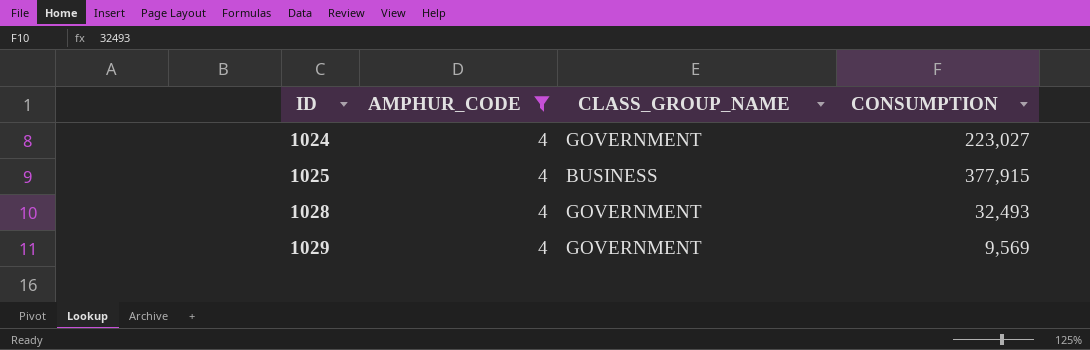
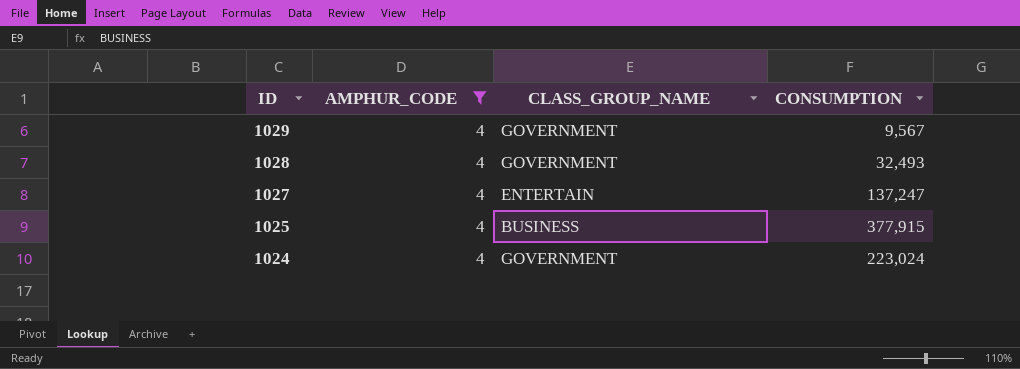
row order: ID ascending -> ID descending
1029 | CONSUMPTION: 9,569 -> 9,567
row 1027: none -> 4 | ENTERTAIN | 137,247
1024 | CONSUMPTION: 223,027 -> 223,024

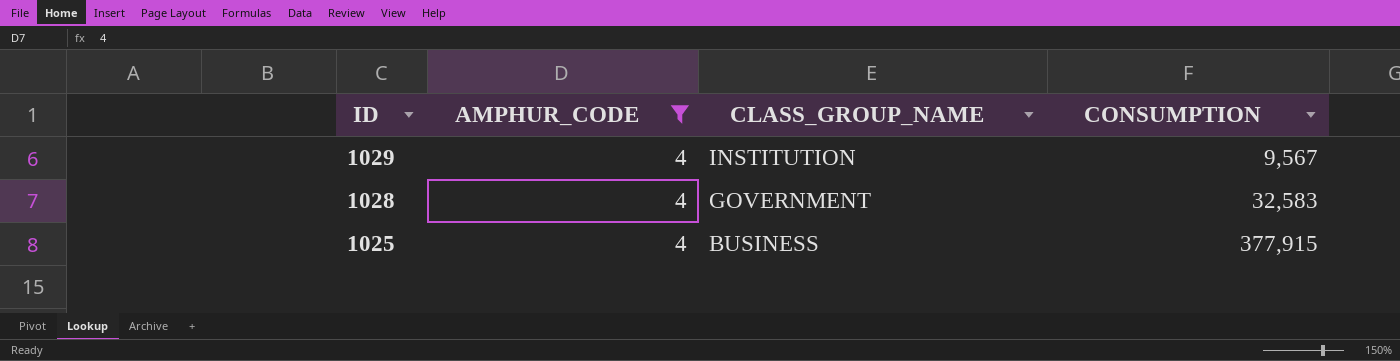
row 1027: 4 | ENTERTAIN | 137,247 -> none
row 1024: 4 | GOVERNMENT | 223,024 -> none
1029 | CLASS_GROUP_NAME: GOVERNMENT -> INSTITUTION
1028 | CONSUMPTION: 32,493 -> 32,583

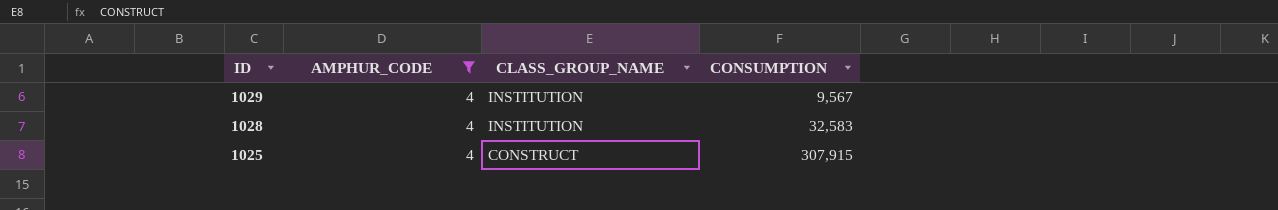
1028 | CLASS_GROUP_NAME: GOVERNMENT -> INSTITUTION
1025 | CLASS_GROUP_NAME: BUSINESS -> CONSTRUCT
1025 | CONSUMPTION: 377,915 -> 307,915

